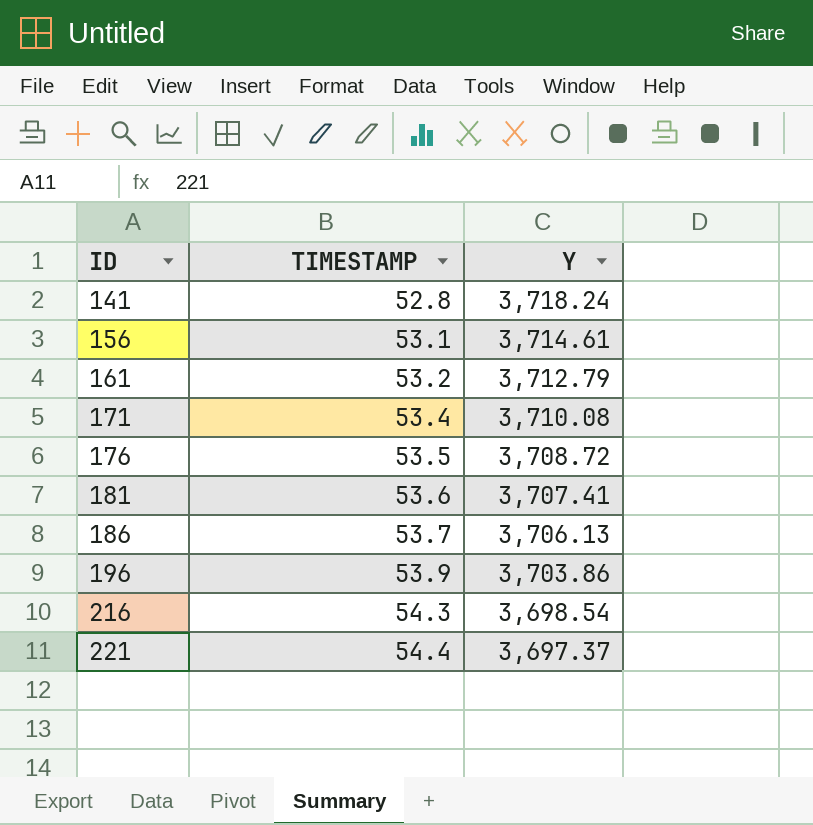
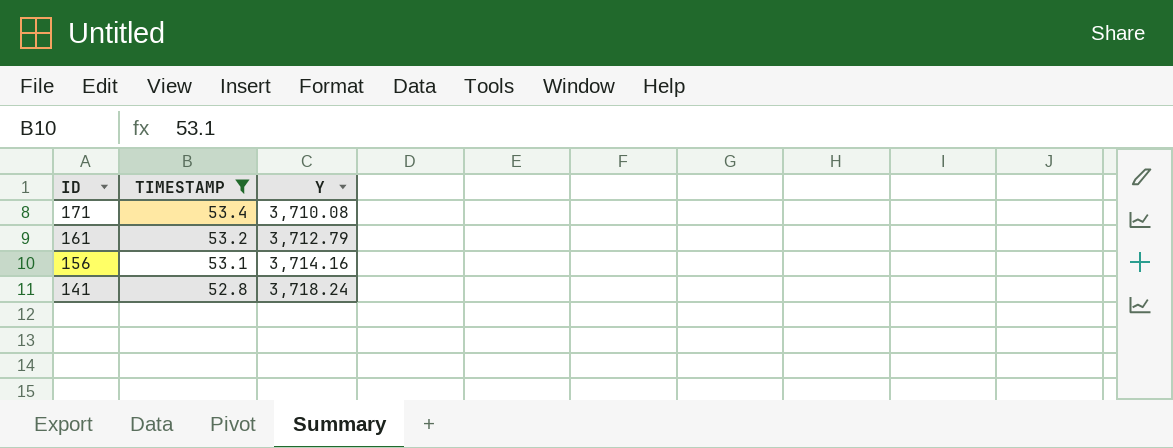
filter: none -> TIMESTAMP <= 53.4
row order: ID ascending -> ID descending
156 | Y: 3,714.61 -> 3,714.16

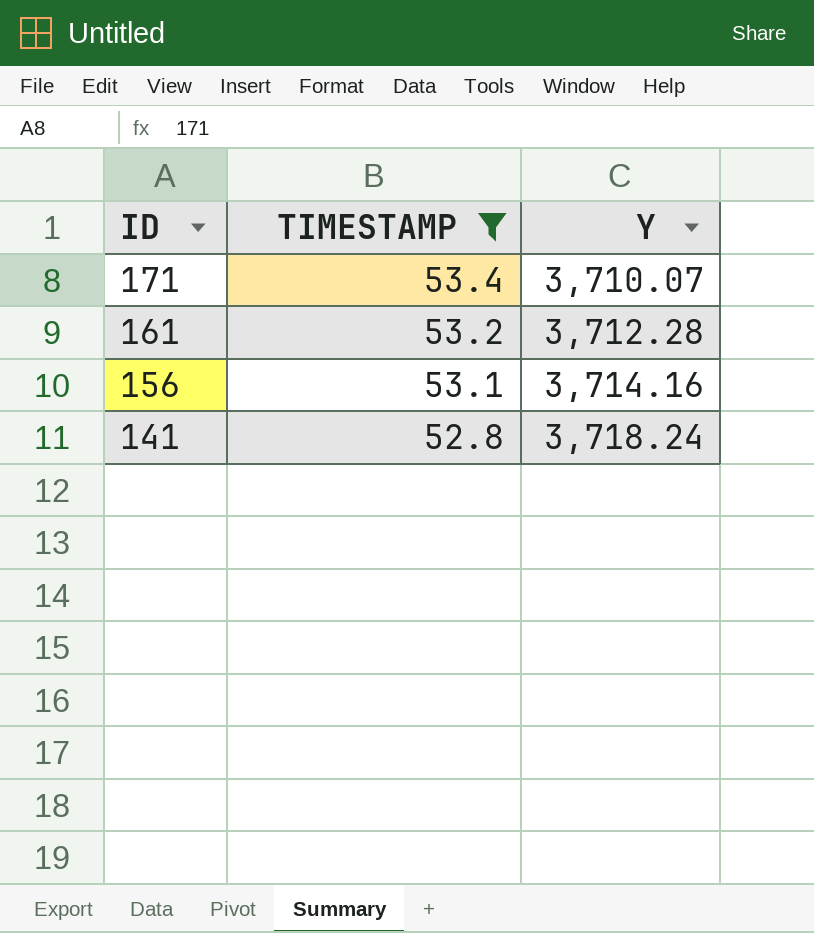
171 | Y: 3,710.08 -> 3,710.07
161 | Y: 3,712.79 -> 3,712.28

